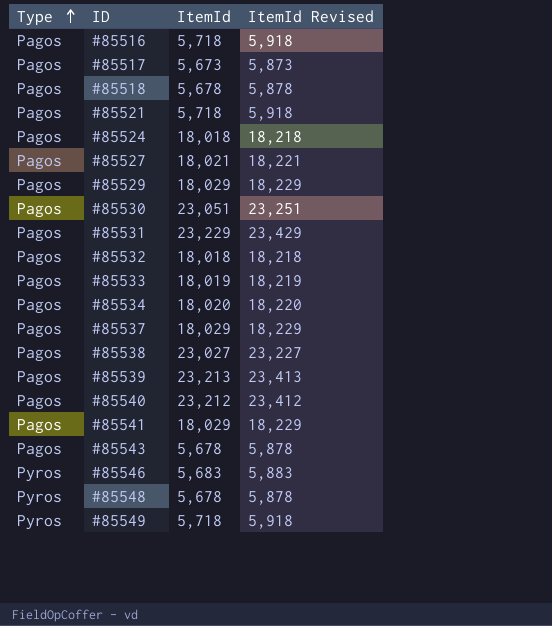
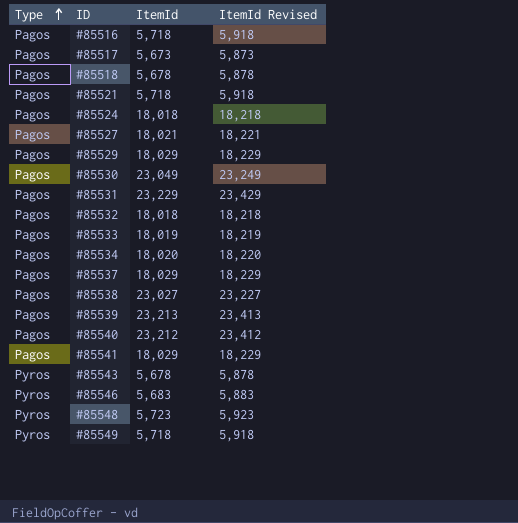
#85530 | ItemId: 23,051 -> 23,049
#85530 | ItemId Revised: 23,251 -> 23,249
#85543 | Type: Pagos -> Pyros
#85548 | ItemId: 5,678 -> 5,723
#85548 | ItemId Revised: 5,878 -> 5,923

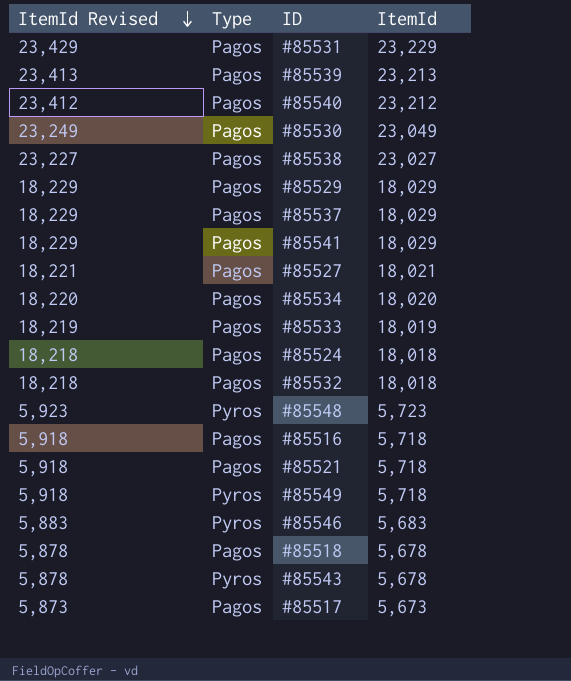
row order: Type ascending -> ItemId Revised descending
column ItemId Revised | position: 4 -> 1

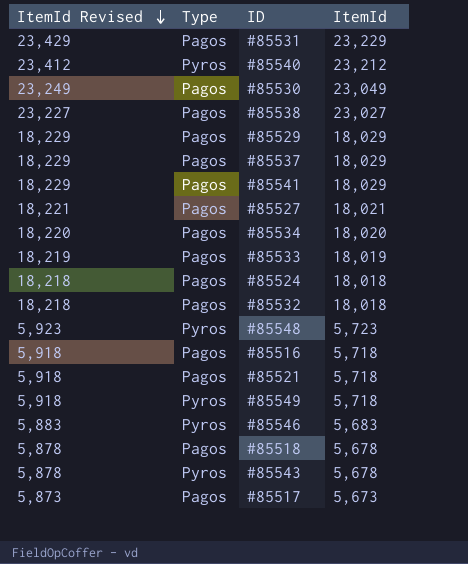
row #85539: 23,413 | Pagos | 23,213 -> none
#85540 | Type: Pagos -> Pyros

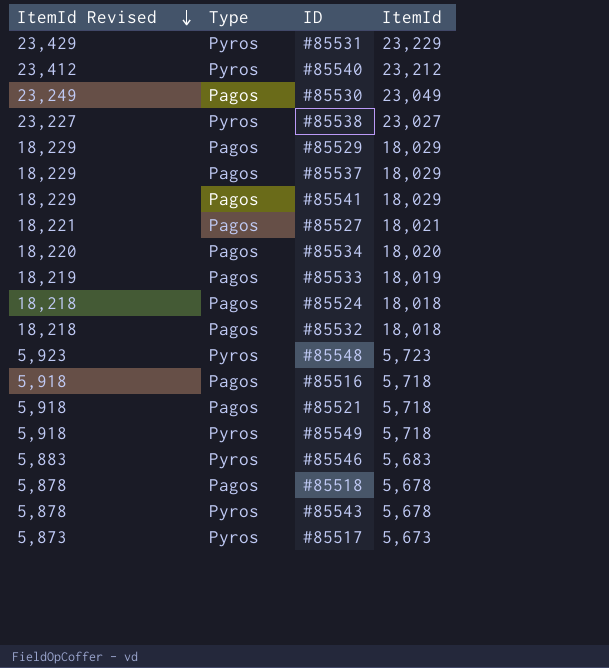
#85531 | Type: Pagos -> Pyros
#85538 | Type: Pagos -> Pyros
#85517 | Type: Pagos -> Pyros

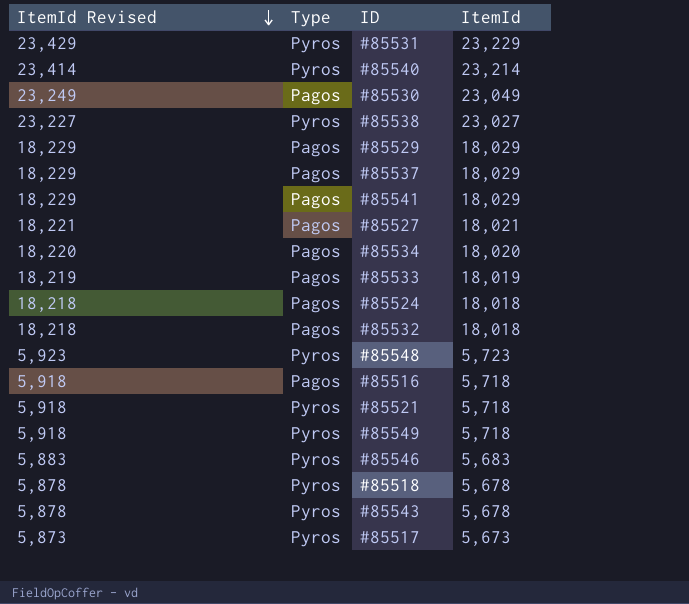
#85540 | ItemId Revised: 23,412 -> 23,414
#85540 | ItemId: 23,212 -> 23,214
#85521 | Type: Pagos -> Pyros
#85518 | Type: Pagos -> Pyros

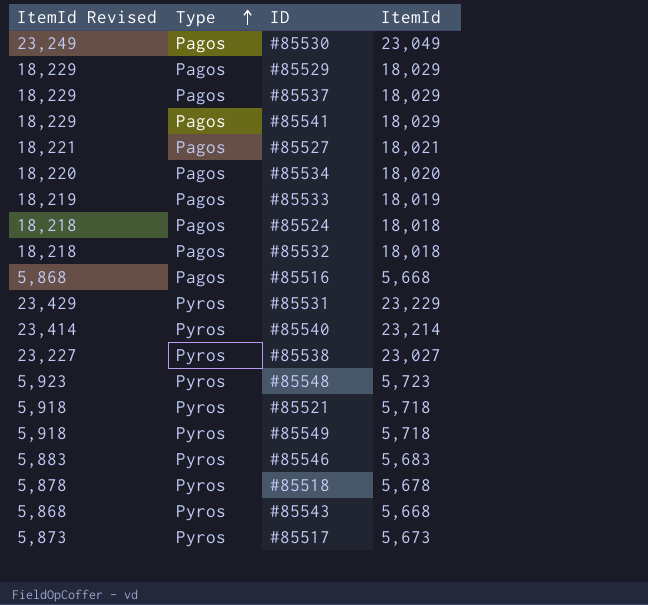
row order: ItemId Revised descending -> Type ascending
#85516 | ItemId Revised: 5,918 -> 5,868
#85516 | ItemId: 5,718 -> 5,668
#85543 | ItemId Revised: 5,878 -> 5,868
#85543 | ItemId: 5,678 -> 5,668

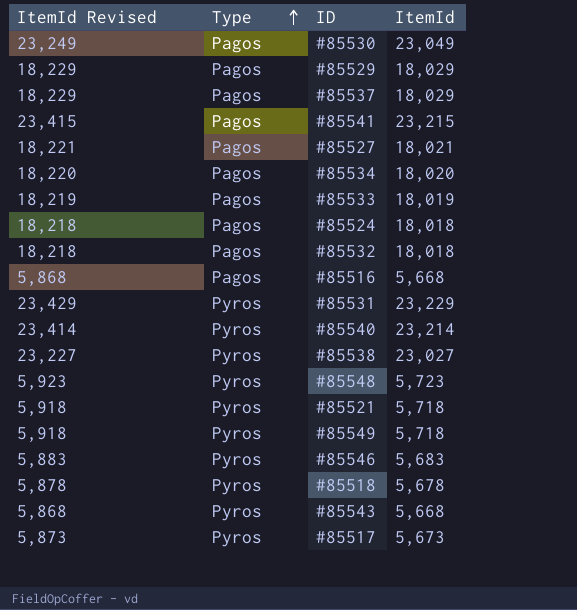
#85541 | ItemId Revised: 18,229 -> 23,415
#85541 | ItemId: 18,029 -> 23,215

